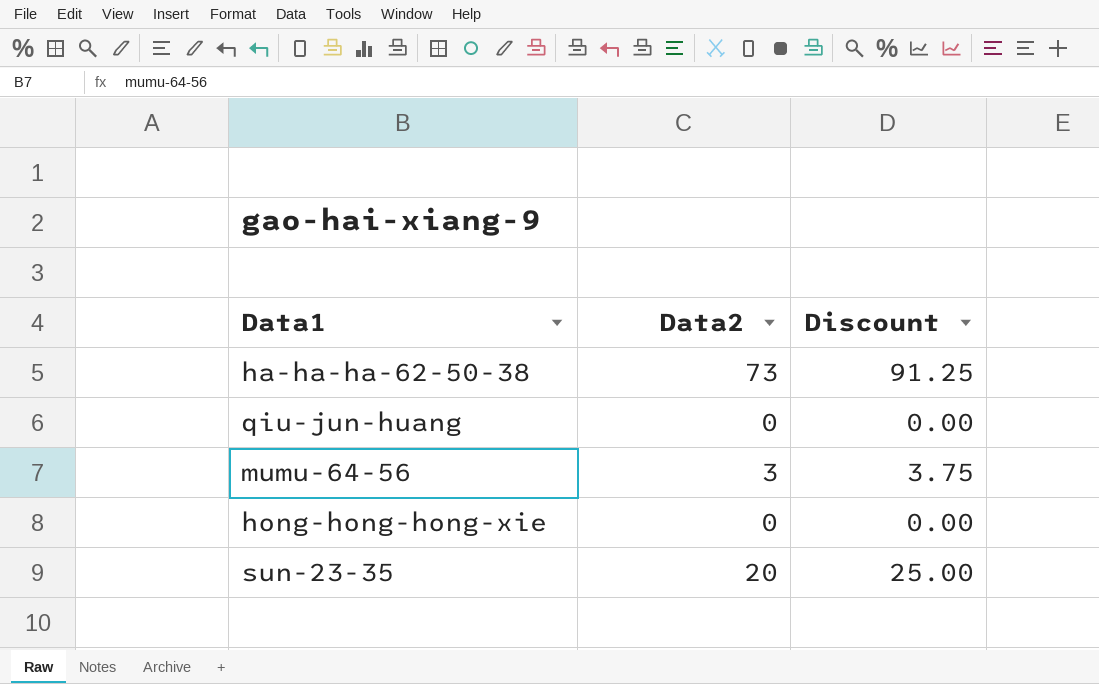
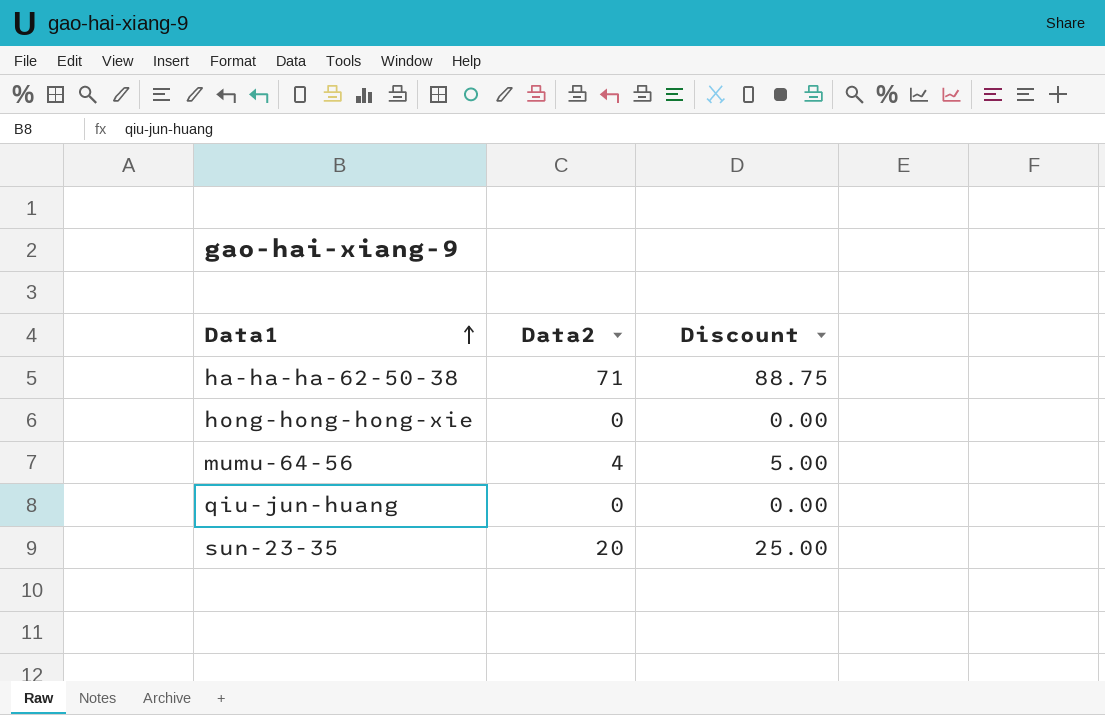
row order: none -> Data1 ascending
ha-ha-ha-62-50-38 | Data2: 73 -> 71
ha-ha-ha-62-50-38 | Discount: 91.25 -> 88.75
mumu-64-56 | Data2: 3 -> 4
mumu-64-56 | Discount: 3.75 -> 5.00

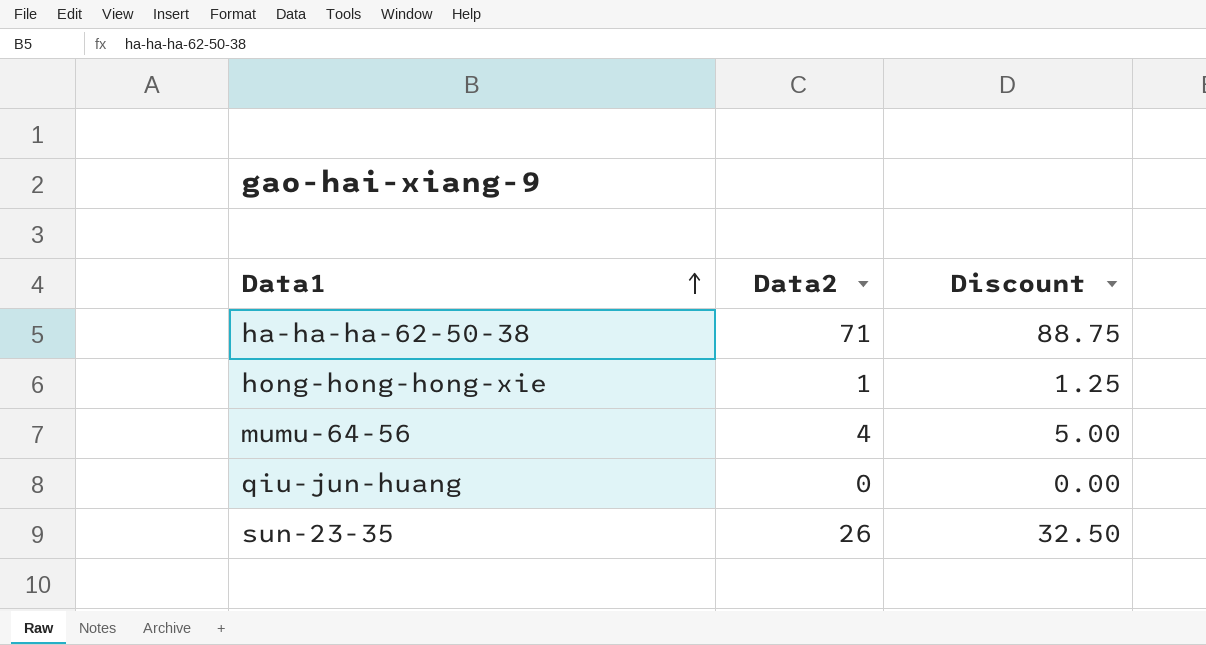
hong-hong-hong-xie | Data2: 0 -> 1
hong-hong-hong-xie | Discount: 0.00 -> 1.25
sun-23-35 | Data2: 20 -> 26
sun-23-35 | Discount: 25.00 -> 32.50

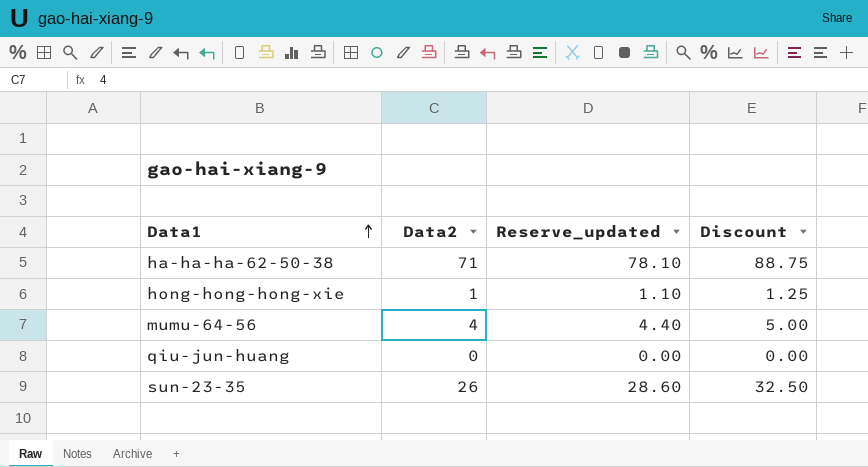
column Reserve_updated | formula: none -> [Data2] * 1.1

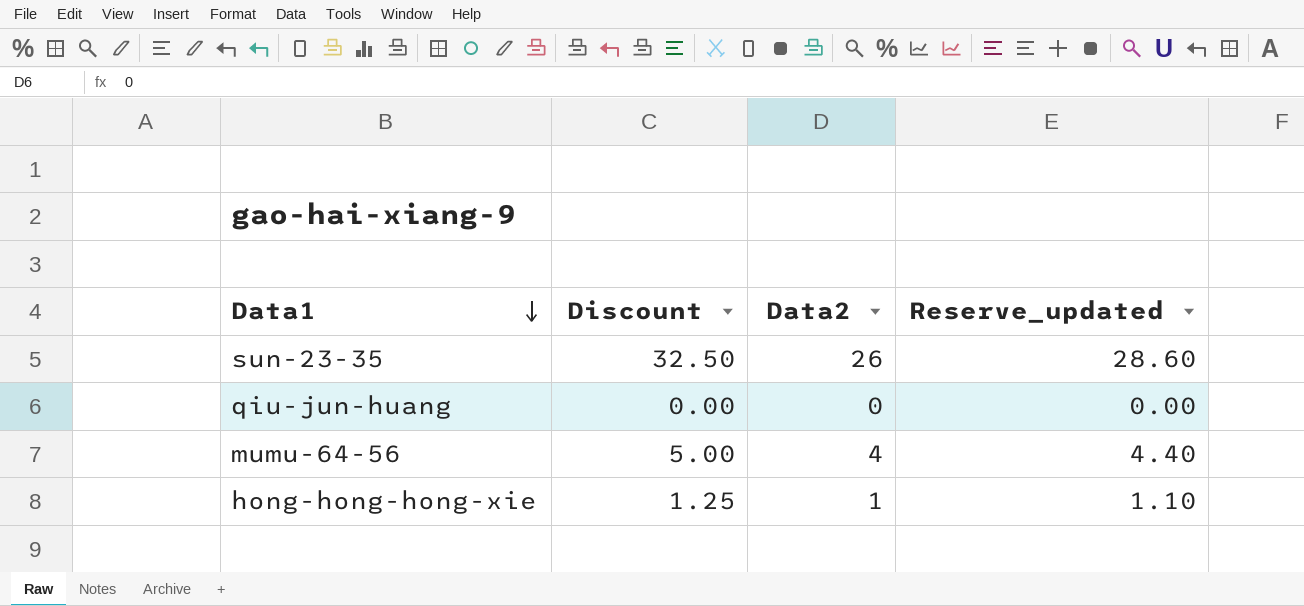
row order: Data1 ascending -> Data1 descending
column Discount | position: 4 -> 2
row ha-ha-ha-62-50-38: 71 | 78.10 | 88.75 -> none

